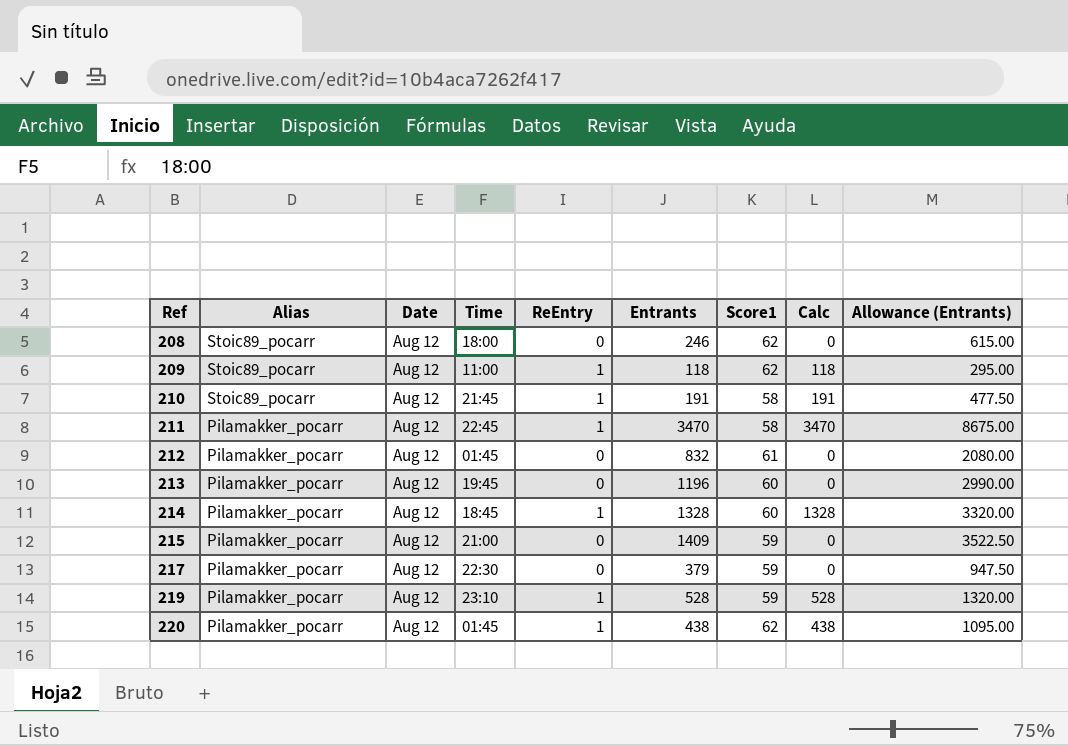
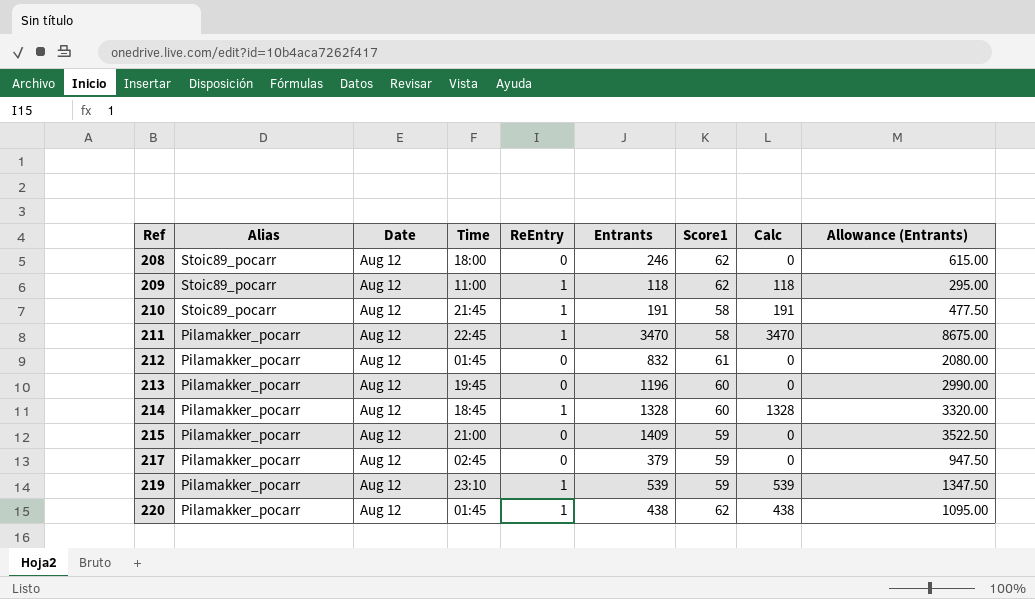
217 | Time: 22:30 -> 02:45
219 | Entrants: 528 -> 539
219 | Calc: 528 -> 539
219 | Allowance (Entrants): 1320.00 -> 1347.50

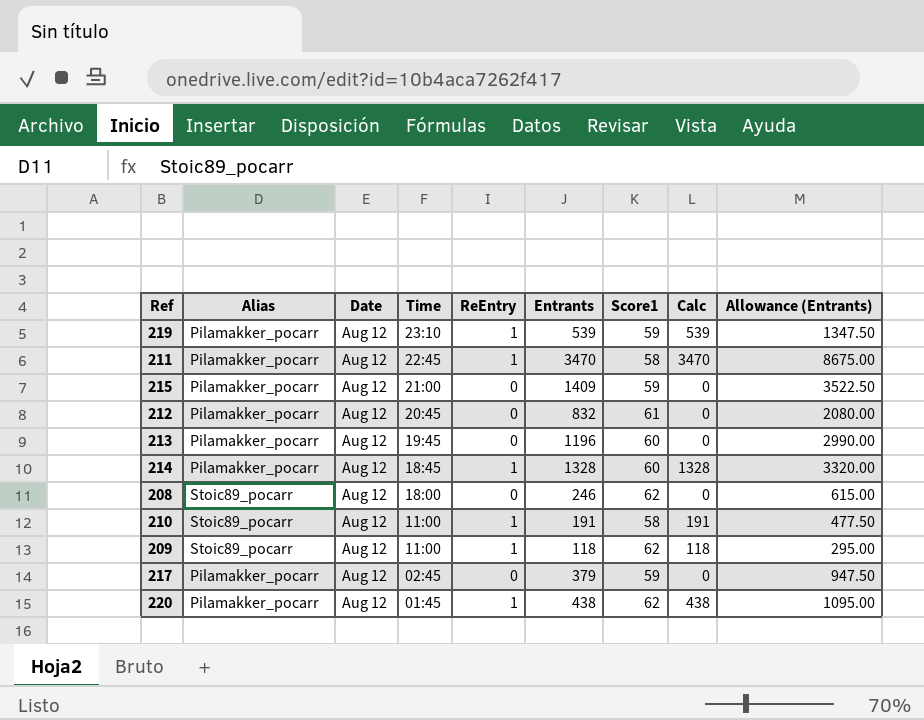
row order: Ref ascending -> Time descending
212 | Time: 01:45 -> 20:45
210 | Time: 21:45 -> 11:00

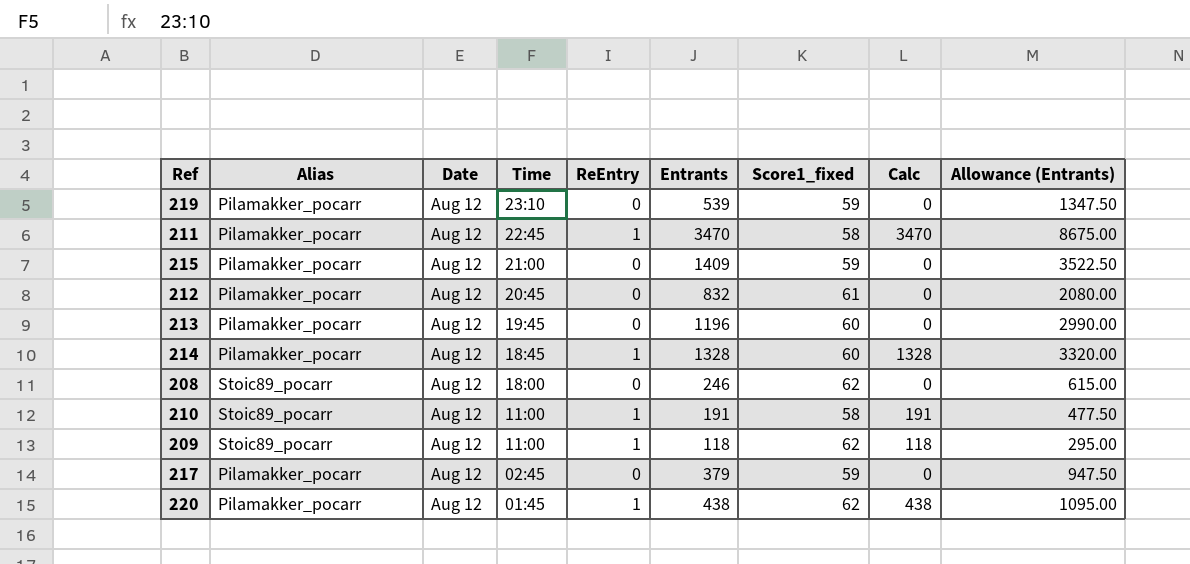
column name: Score1 -> Score1_fixed
219 | ReEntry: 1 -> 0
219 | Calc: 539 -> 0

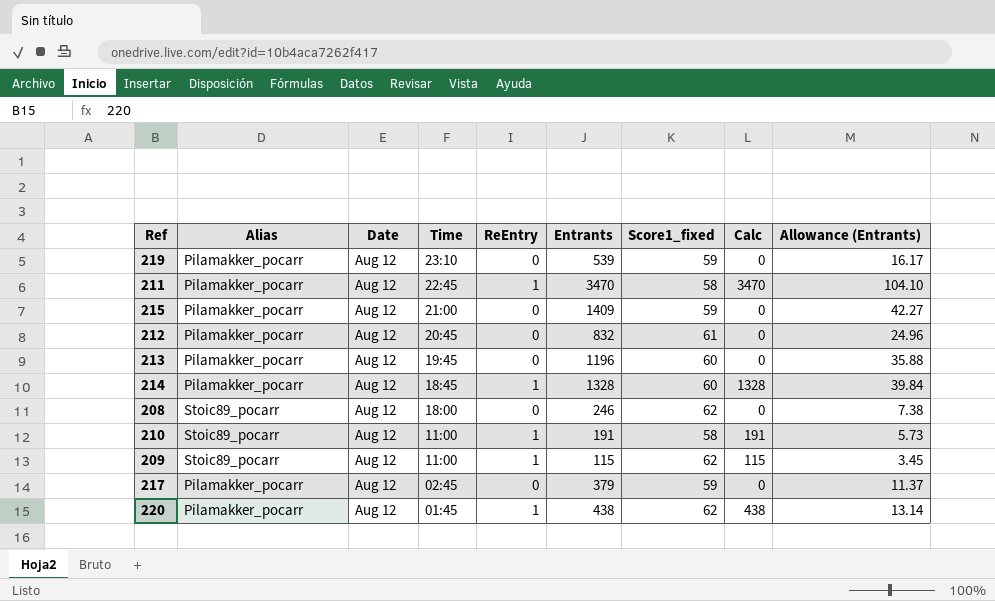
column Allowance (Entrants) | formula: [Entrants] * 2.5 -> [Entrants] * 0.03
209 | Entrants: 118 -> 115
209 | Calc: 118 -> 115

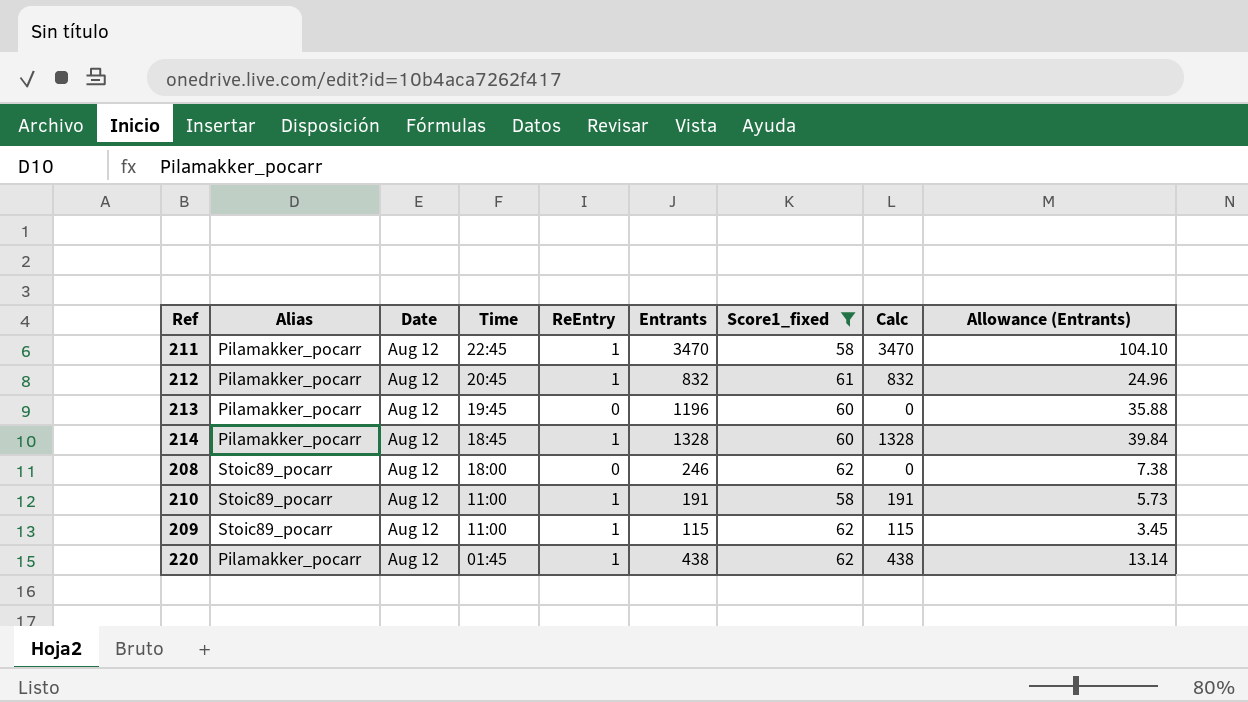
filter: none -> Score1_fixed != 59
212 | ReEntry: 0 -> 1
212 | Calc: 0 -> 832

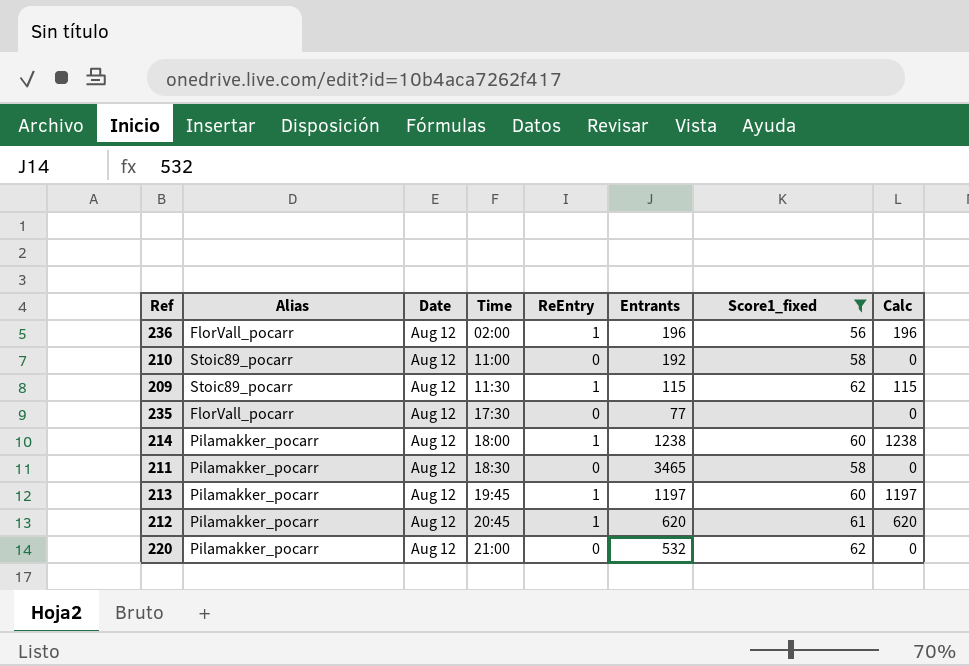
row order: Time descending -> Time ascending
column Allowance (Entrants) | formula: [Entrants] * 0.03 -> none
row 208: Stoic89_pocarr | Aug 12 | 18:00 | 0 | 246 | 62 | 0 | 7.38 -> none
row 236: none -> FlorVall_pocarr | Aug 12 | 02:00 | 1 | 196 | 56 | 196
210 | ReEntry: 1 -> 0
210 | Entrants: 191 -> 192
210 | Calc: 191 -> 0
209 | Time: 11:00 -> 11:30
row 235: none -> FlorVall_pocarr | Aug 12 | 17:30 | 0 | 77 | none | 0
214 | Time: 18:45 -> 18:00
214 | Entrants: 1328 -> 1238
214 | Calc: 1328 -> 1238
211 | Time: 22:45 -> 18:30
211 | ReEntry: 1 -> 0
211 | Entrants: 3470 -> 3465
211 | Calc: 3470 -> 0
213 | ReEntry: 0 -> 1
213 | Entrants: 1196 -> 1197
213 | Calc: 0 -> 1197
212 | Entrants: 832 -> 620
212 | Calc: 832 -> 620
220 | Time: 01:45 -> 21:00
220 | ReEntry: 1 -> 0
220 | Entrants: 438 -> 532
220 | Calc: 438 -> 0

